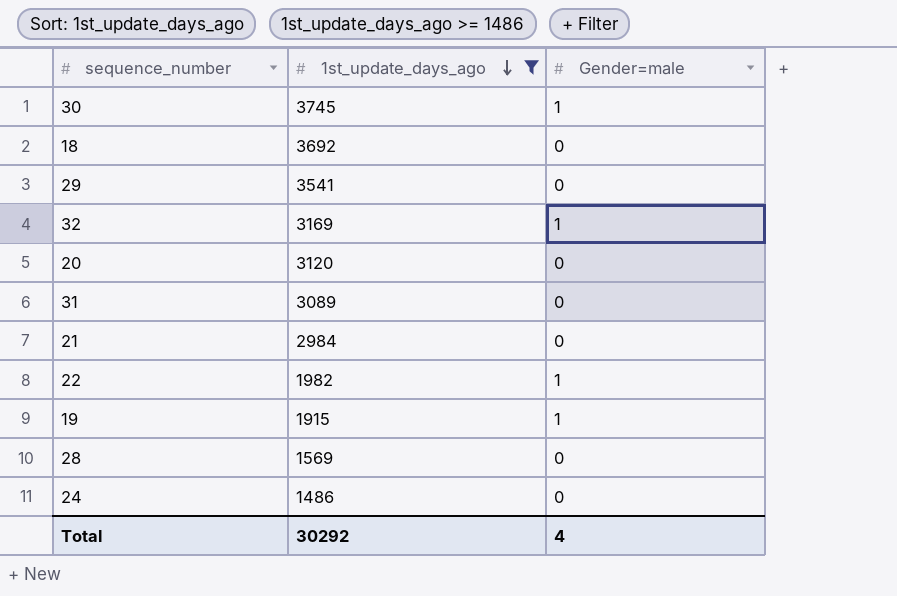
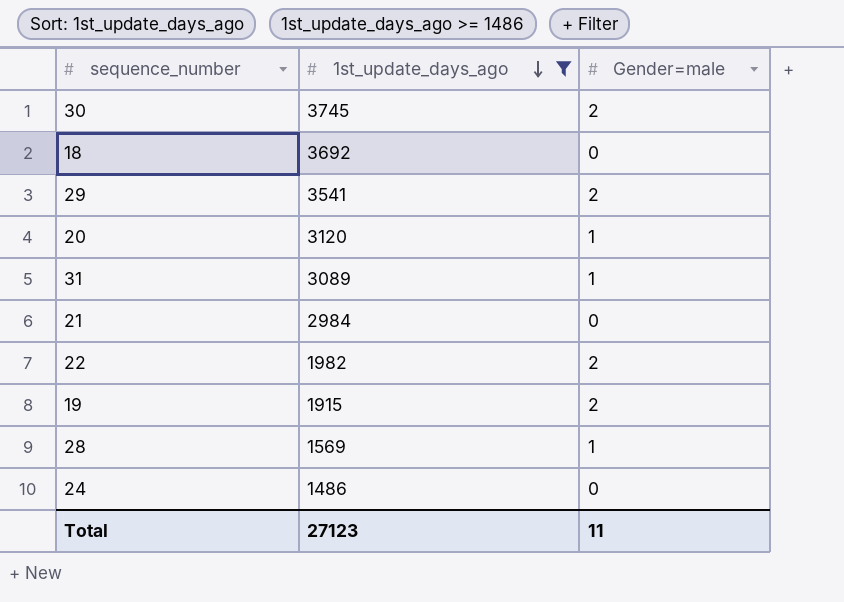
row 32: 3169 | 1 -> none
30 | Gender=male: 1 -> 2
29 | Gender=male: 0 -> 2
20 | Gender=male: 0 -> 1
31 | Gender=male: 0 -> 1
22 | Gender=male: 1 -> 2
19 | Gender=male: 1 -> 2
28 | Gender=male: 0 -> 1
Total | 1st_update_days_ago: 30292 -> 27123
Total | Gender=male: 4 -> 11

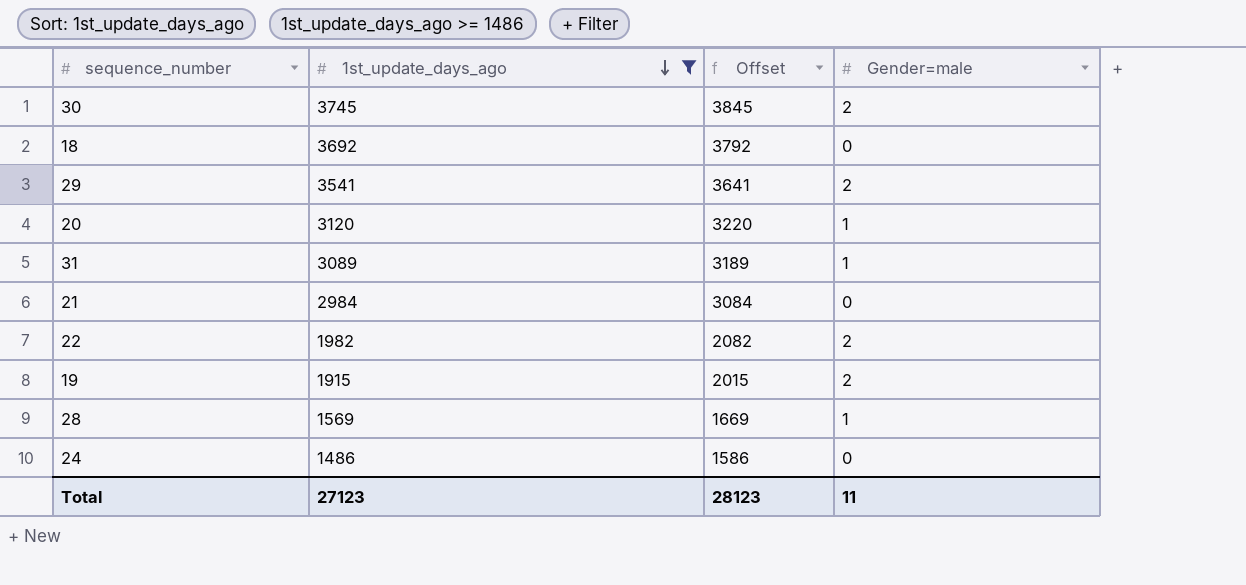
column Offset | formula: none -> [1st_update_days_ago] + 100

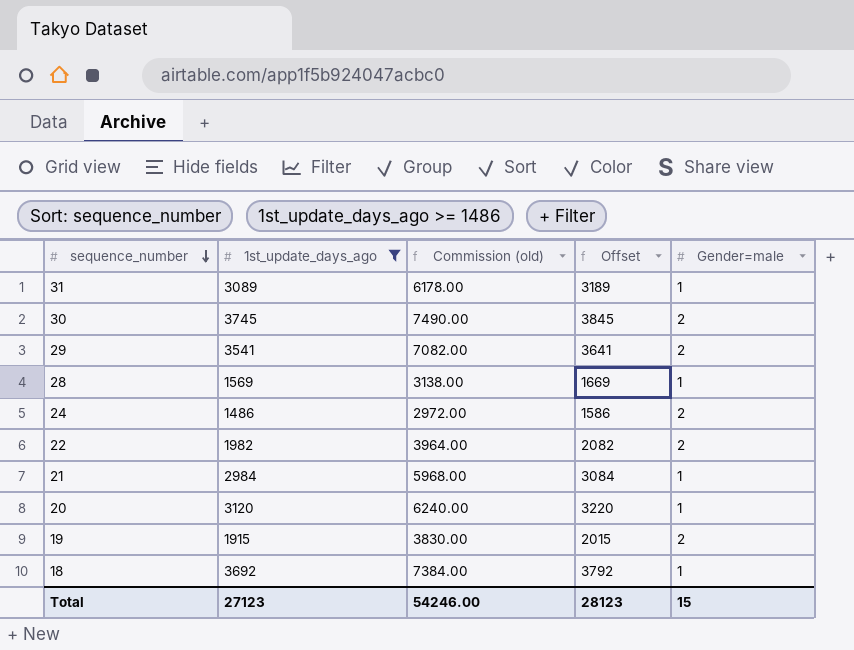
row order: 1st_update_days_ago descending -> sequence_number descending
column Commission (old) | formula: none -> [1st_update_days_ago] * 2
24 | Gender=male: 0 -> 2
21 | Gender=male: 0 -> 1
18 | Gender=male: 0 -> 1
Total | Gender=male: 11 -> 15

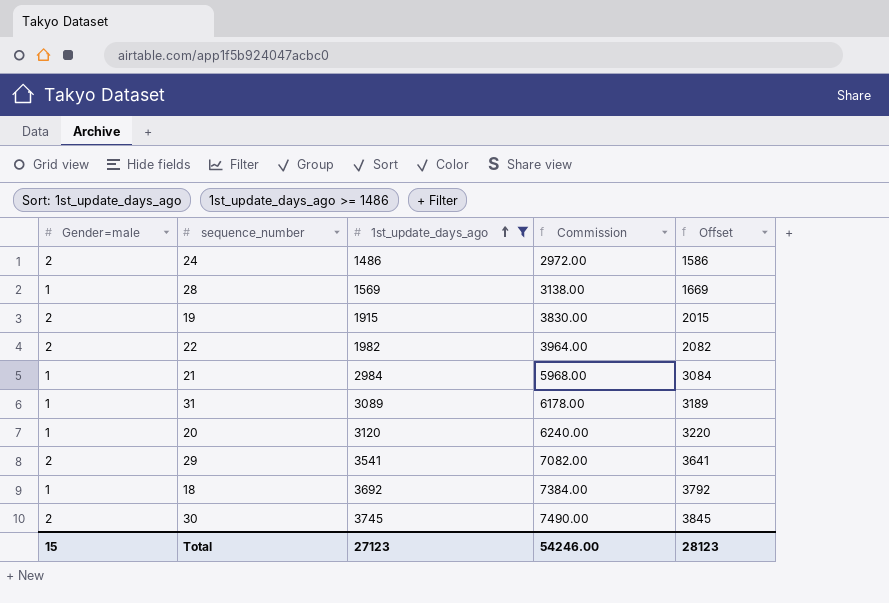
row order: sequence_number descending -> 1st_update_days_ago ascending
column Gender=male | position: 5 -> 1
column name: Commission (old) -> Commission

